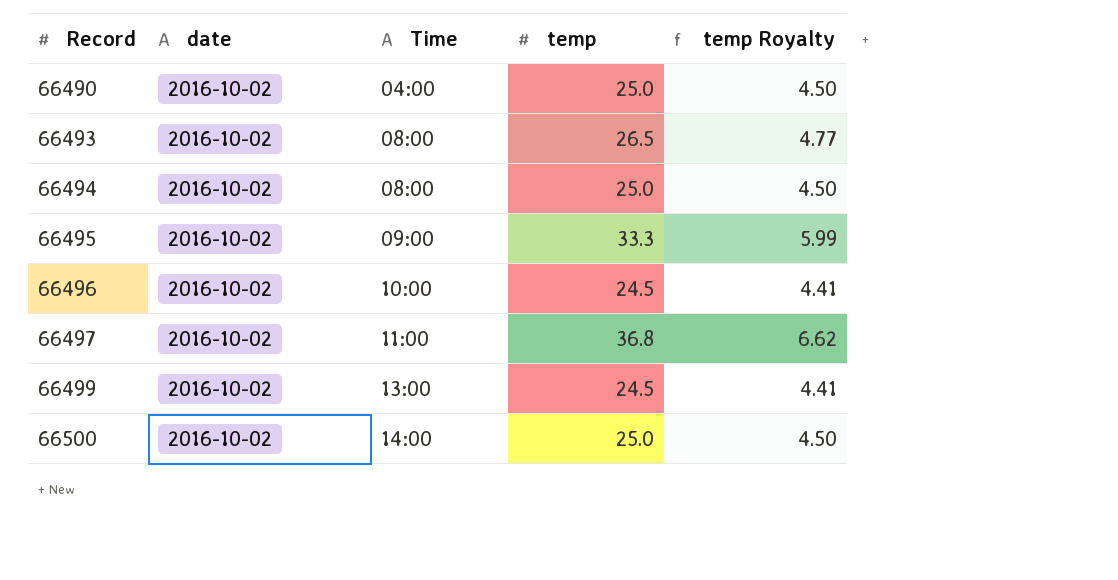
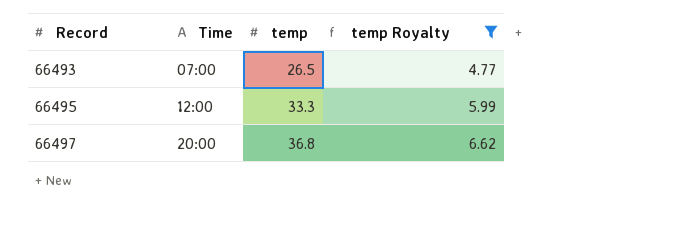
filter: none -> temp Royalty >= 4.77
column date | position: 2 -> none
66493 | Time: 08:00 -> 07:00
66495 | Time: 09:00 -> 12:00
66497 | Time: 11:00 -> 20:00

